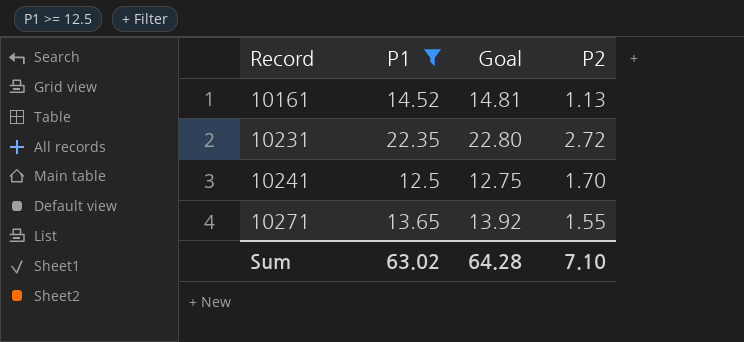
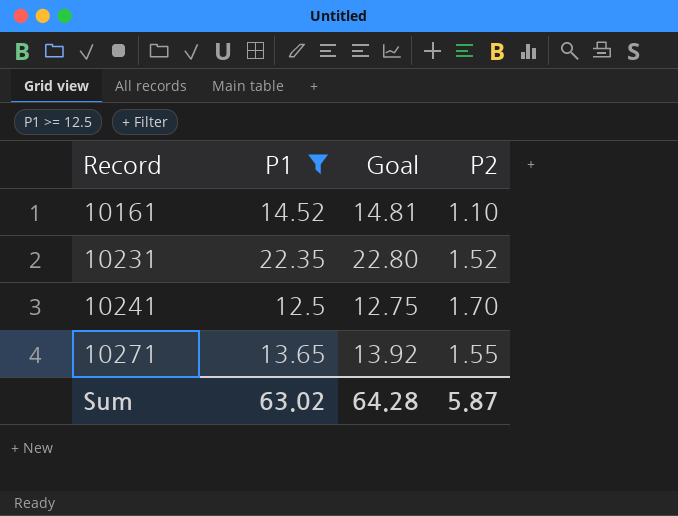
10161 | P2: 1.13 -> 1.10
10231 | P2: 2.72 -> 1.52
Sum | P2: 7.10 -> 5.87

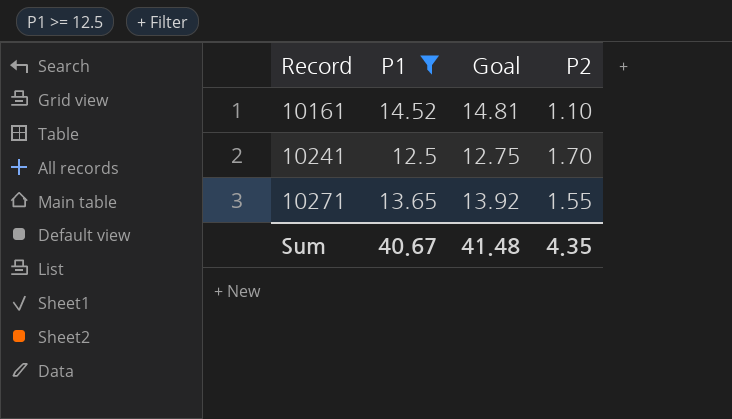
row 10231: 22.35 | 22.80 | 1.52 -> none
Sum | P1: 63.02 -> 40.67
Sum | Goal: 64.28 -> 41.48
Sum | P2: 5.87 -> 4.35

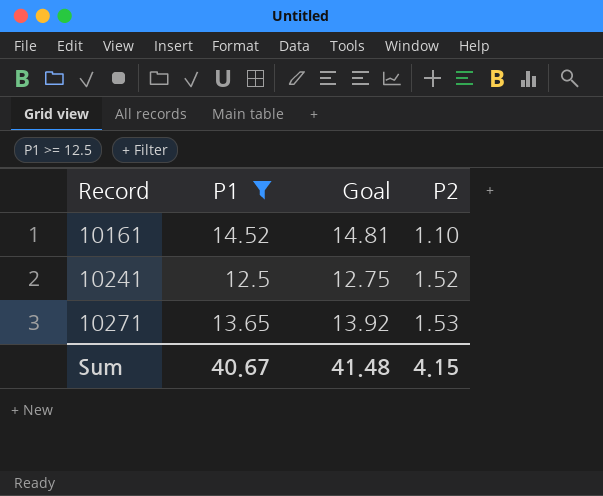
10241 | P2: 1.70 -> 1.52
10271 | P2: 1.55 -> 1.53
Sum | P2: 4.35 -> 4.15

